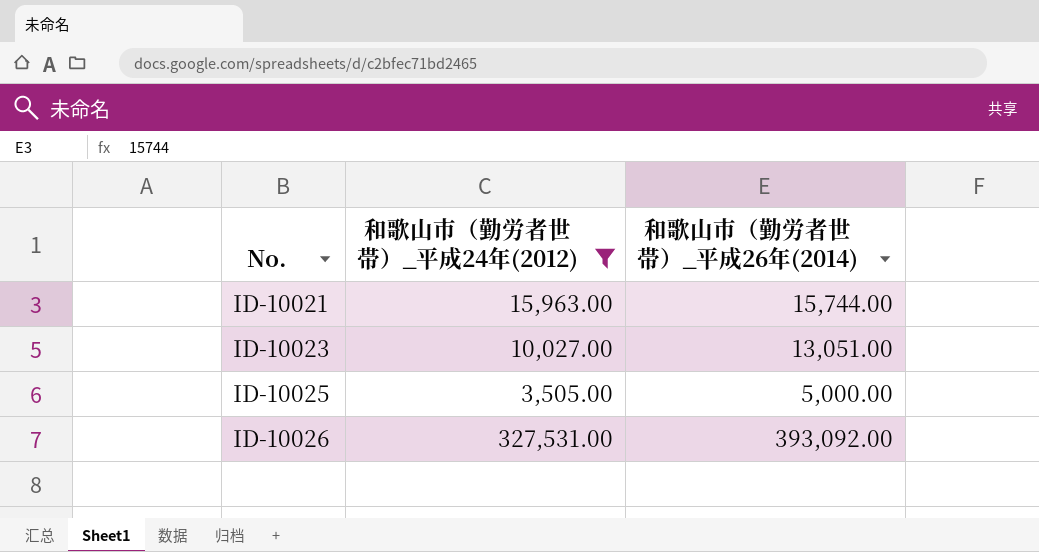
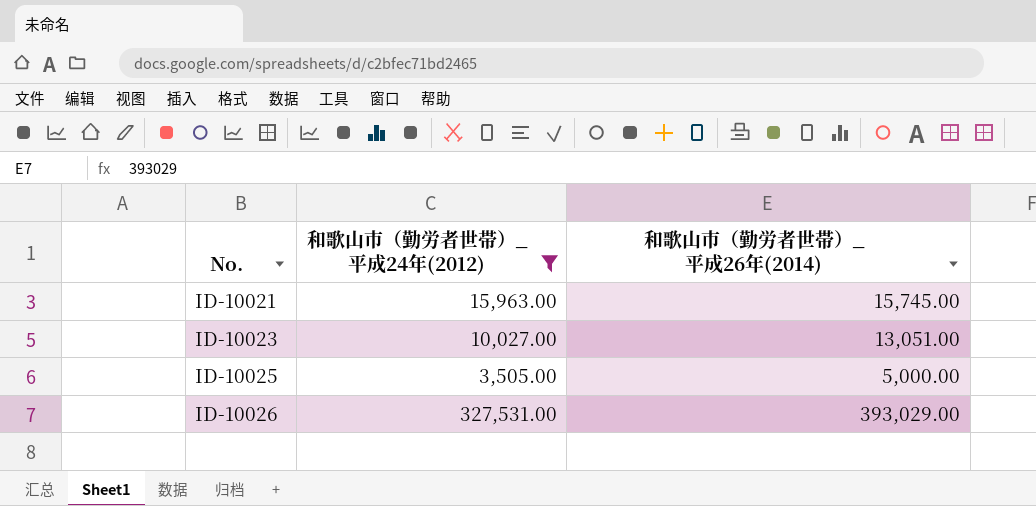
ID-10021 | 和歌山市（勤労者世帯）_平成26年(2014): 15,744.00 -> 15,745.00
ID-10026 | 和歌山市（勤労者世帯）_平成26年(2014): 393,092.00 -> 393,029.00

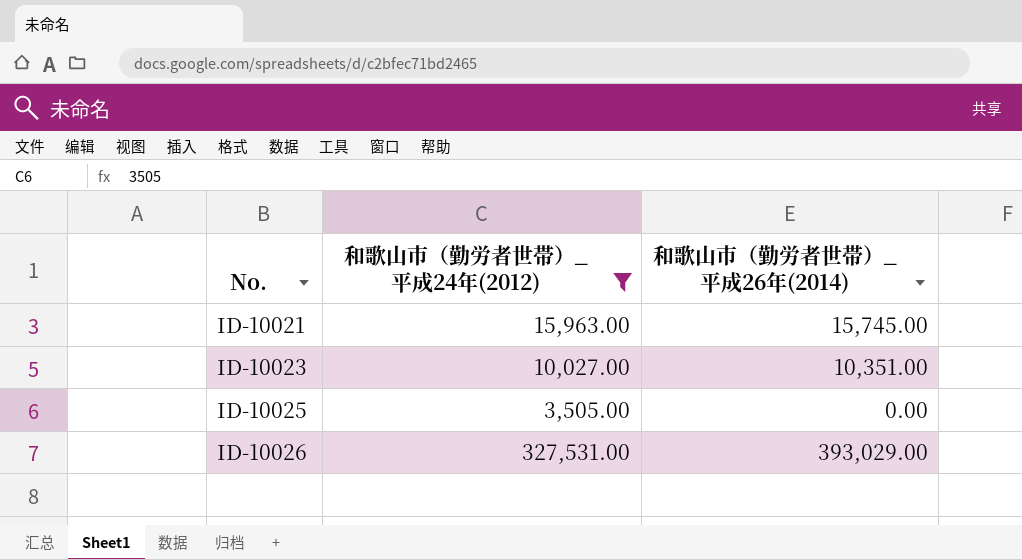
ID-10023 | 和歌山市（勤労者世帯）_平成26年(2014): 13,051.00 -> 10,351.00
ID-10025 | 和歌山市（勤労者世帯）_平成26年(2014): 5,000.00 -> 0.00

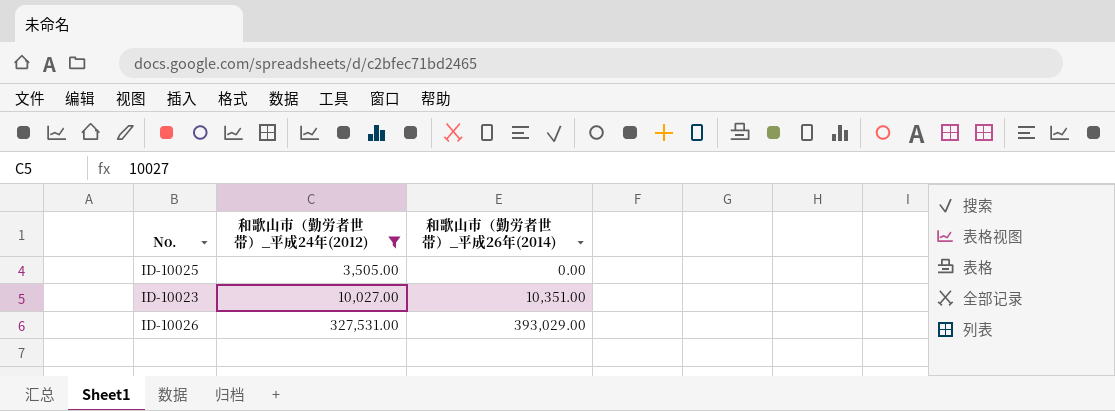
row order: No. ascending -> 和歌山市（勤労者世帯）_平成24年(2012) ascending
row ID-10021: 15,963.00 | 15,745.00 -> none

